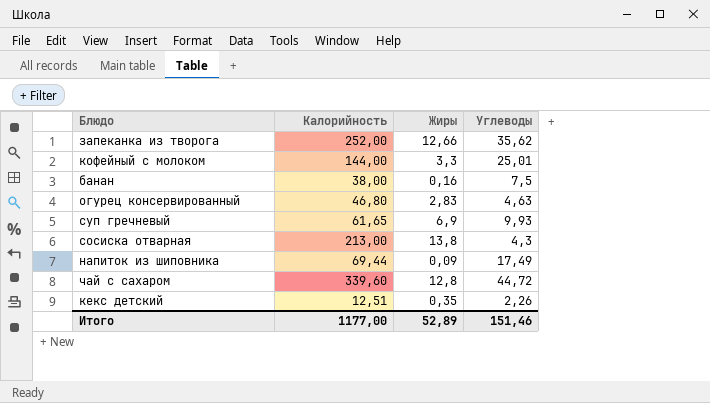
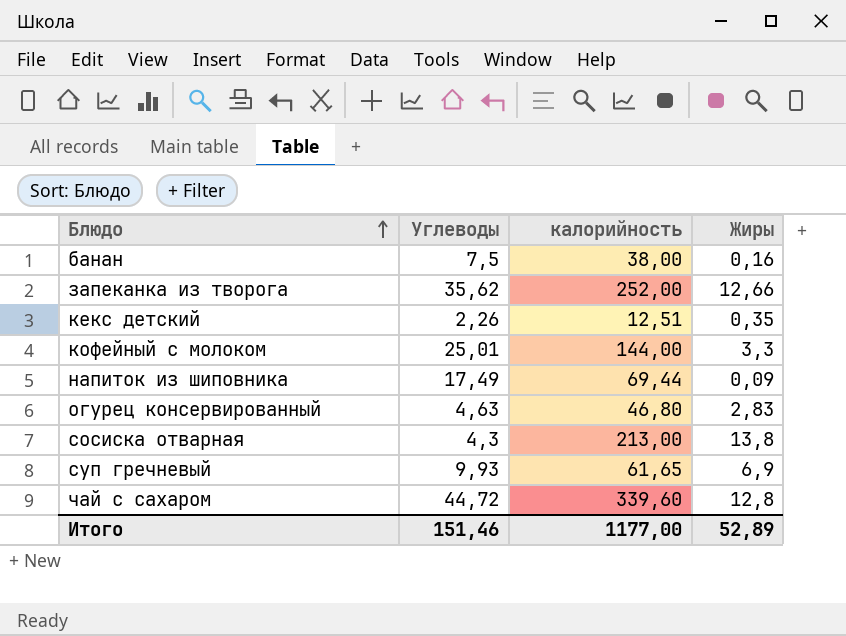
row order: none -> Блюдо ascending
column Углеводы | position: 4 -> 2
column name: Калорийность -> калорийность

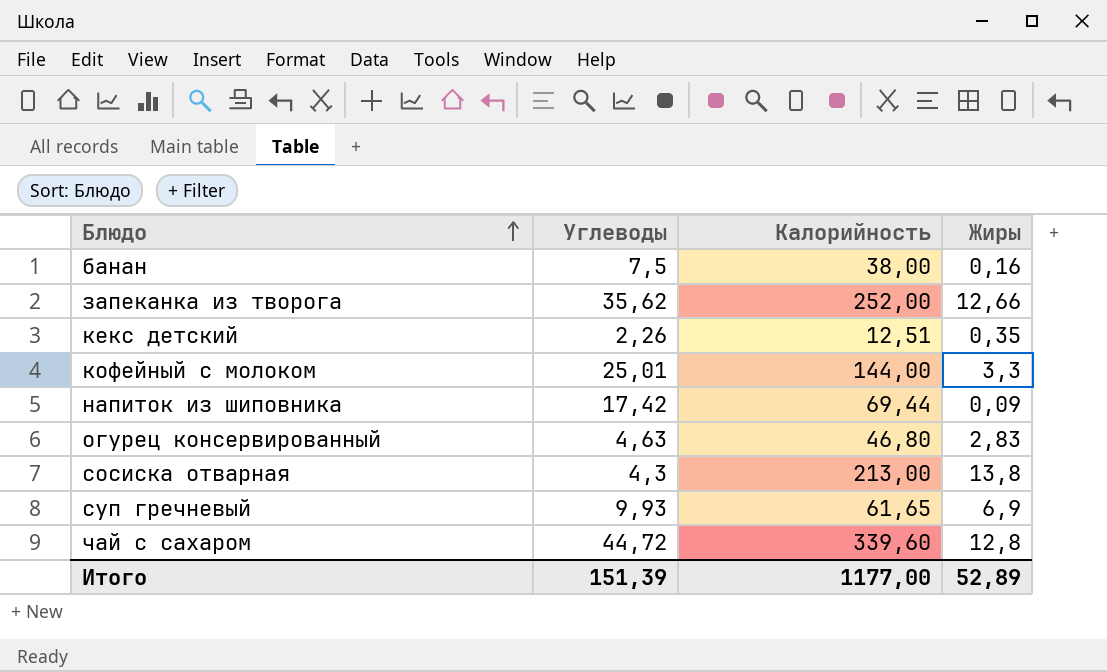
column name: калорийность -> Калорийность
напиток из шиповника | Углеводы: 17,49 -> 17,42
Итого | Углеводы: 151,46 -> 151,39

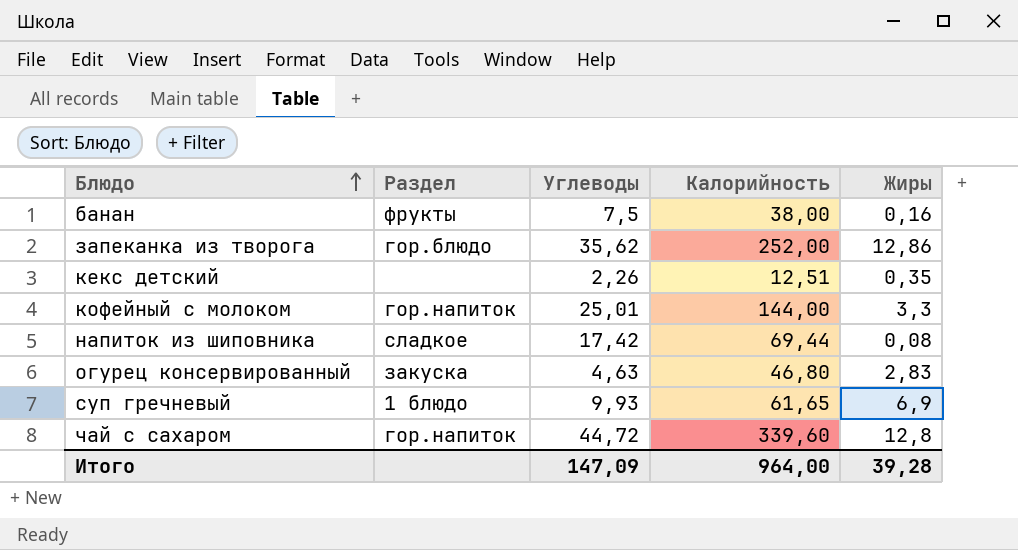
column Раздел | position: none -> 2
row сосиска отварная: 4,3 | 213,00 | 13,8 -> none
запеканка из творога | Жиры: 12,66 -> 12,86
напиток из шиповника | Жиры: 0,09 -> 0,08
Итого | Углеводы: 151,39 -> 147,09
Итого | Калорийность: 1177,00 -> 964,00
Итого | Жиры: 52,89 -> 39,28

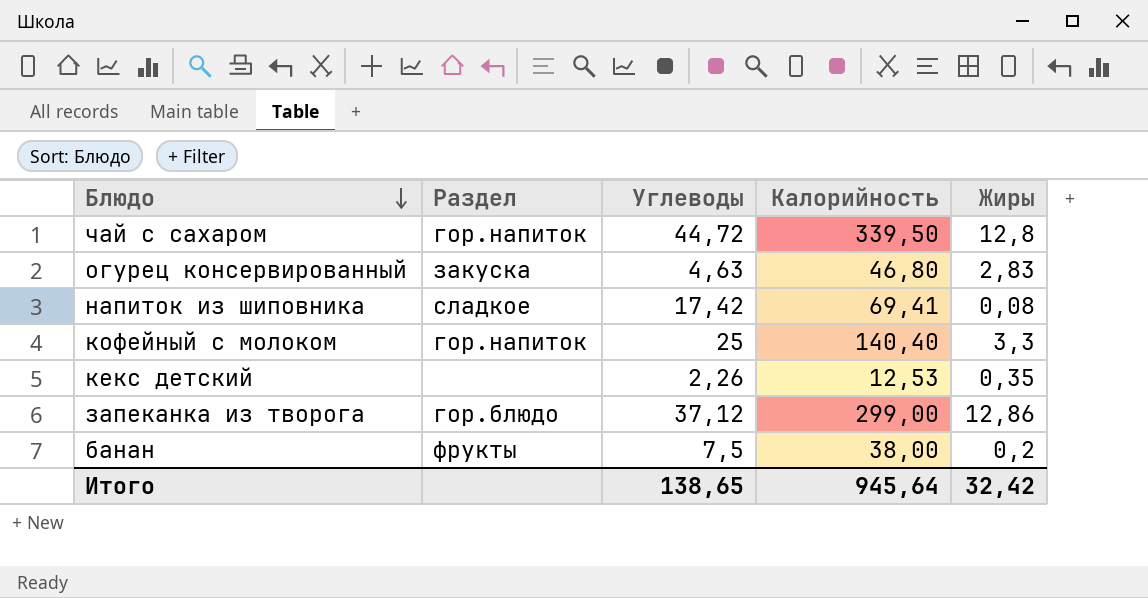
row order: Блюдо ascending -> Блюдо descending
row суп гречневый: 1 блюдо | 9,93 | 61,65 | 6,9 -> none
чай с сахаром | Калорийность: 339,60 -> 339,50
напиток из шиповника | Калорийность: 69,44 -> 69,41
кофейный с молоком | Углеводы: 25,01 -> 25
кофейный с молоком | Калорийность: 144,00 -> 140,40
кекс детский | Калорийность: 12,51 -> 12,53
запеканка из творога | Углеводы: 35,62 -> 37,12
запеканка из творога | Калорийность: 252,00 -> 299,00
банан | Жиры: 0,16 -> 0,2
Итого | Углеводы: 147,09 -> 138,65
Итого | Калорийность: 964,00 -> 945,64
Итого | Жиры: 39,28 -> 32,42

